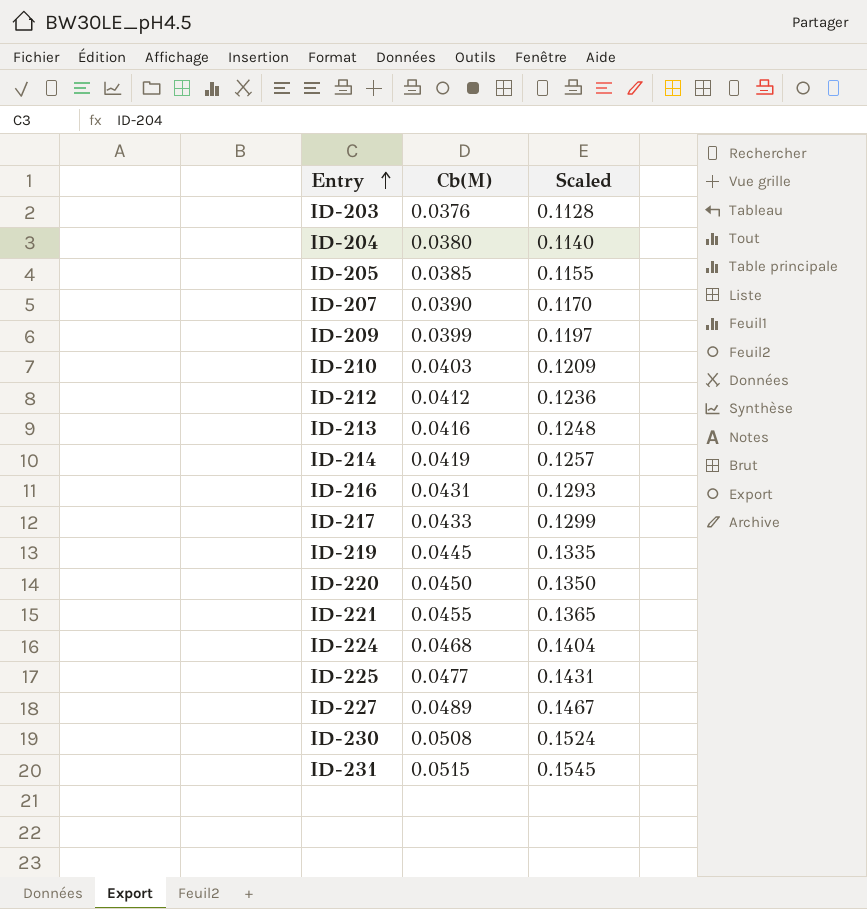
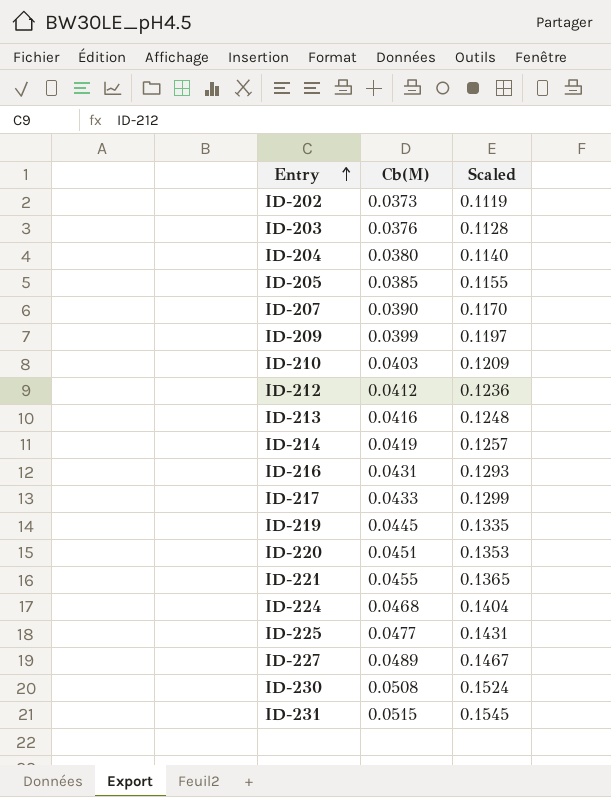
row ID-202: none -> 0.0373 | 0.1119
ID-220 | Cb(M): 0.0450 -> 0.0451
ID-220 | Scaled: 0.1350 -> 0.1353

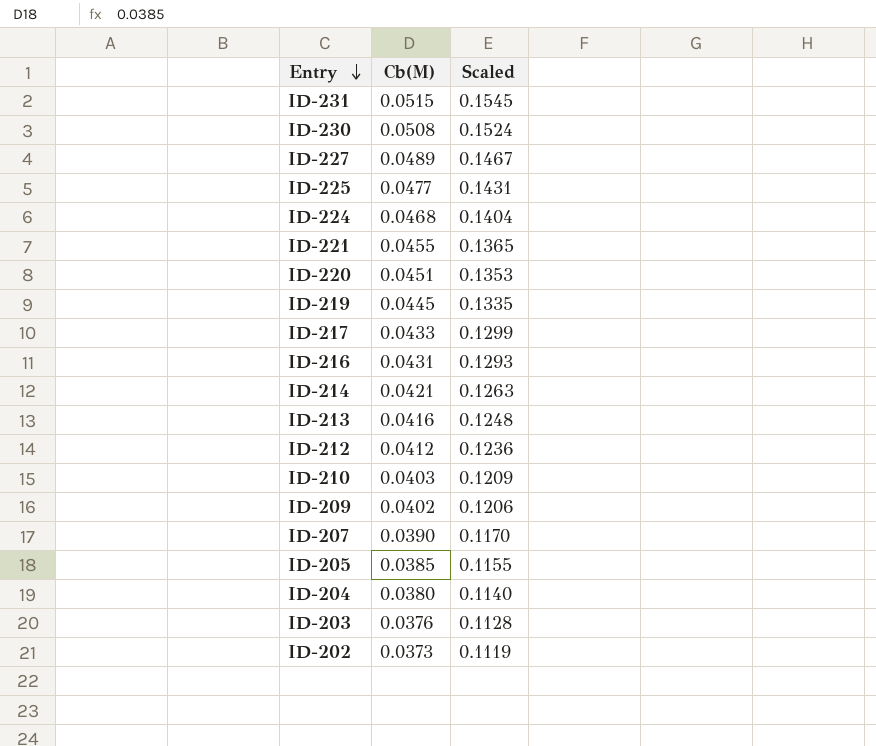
row order: Entry ascending -> Entry descending
ID-214 | Cb(M): 0.0419 -> 0.0421
ID-214 | Scaled: 0.1257 -> 0.1263
ID-209 | Cb(M): 0.0399 -> 0.0402
ID-209 | Scaled: 0.1197 -> 0.1206

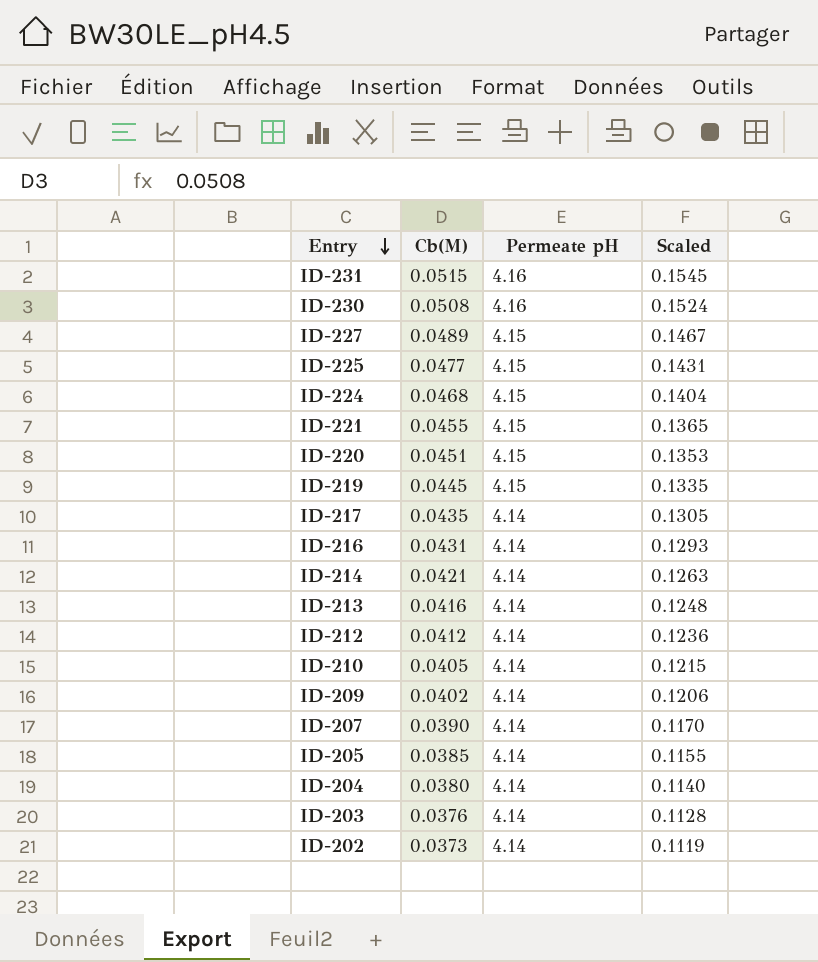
column Permeate pH | position: none -> 3
ID-217 | Cb(M): 0.0433 -> 0.0435
ID-217 | Scaled: 0.1299 -> 0.1305
ID-210 | Cb(M): 0.0403 -> 0.0405
ID-210 | Scaled: 0.1209 -> 0.1215

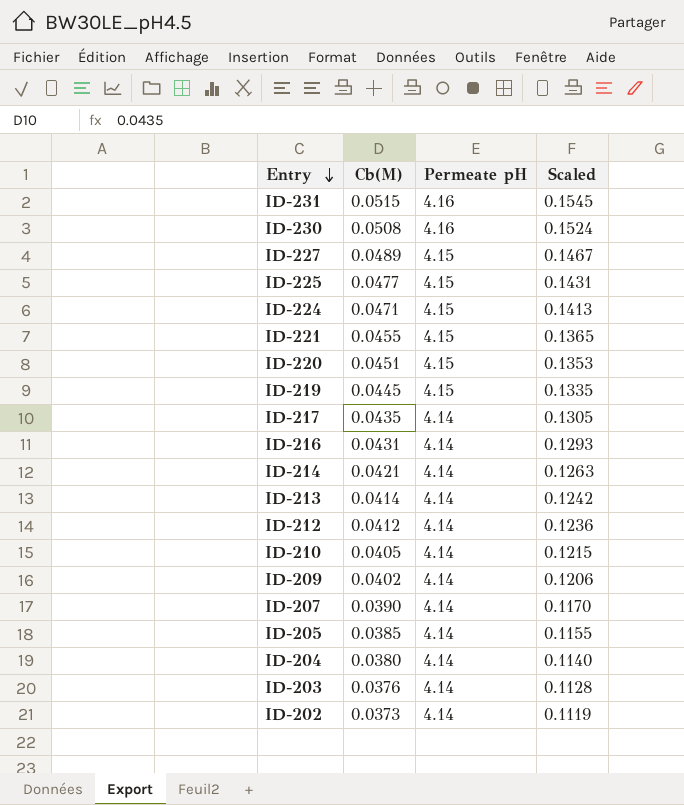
ID-224 | Cb(M): 0.0468 -> 0.0471
ID-224 | Scaled: 0.1404 -> 0.1413
ID-213 | Cb(M): 0.0416 -> 0.0414
ID-213 | Scaled: 0.1248 -> 0.1242

